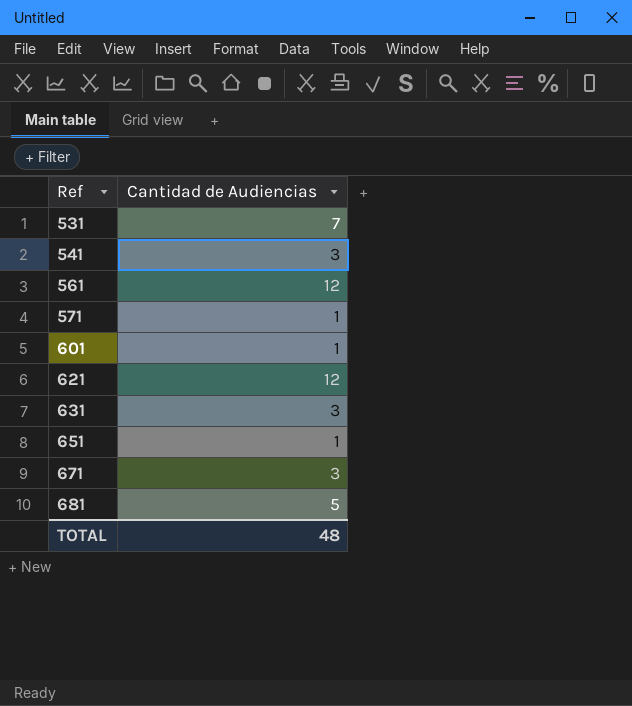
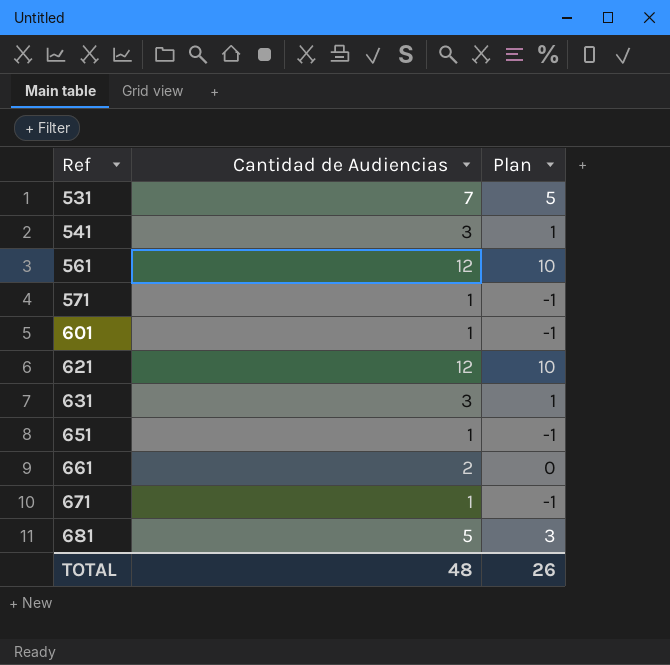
column Plan | formula: none -> [Cantidad de Audiencias] - 2
row 661: none -> 2 | 0
671 | Cantidad de Audiencias: 3 -> 1

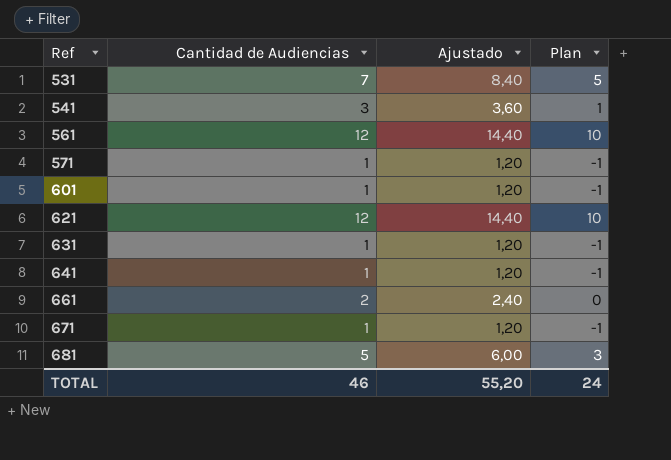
column Ajustado | formula: none -> [Cantidad de Audiencias] * 1,2
row 651: 1 | -1 -> none
631 | Cantidad de Audiencias: 3 -> 1
631 | Plan: 1 -> -1
row 641: none -> 1 | 1,20 | -1
TOTAL | Cantidad de Audiencias: 48 -> 46
TOTAL | Plan: 26 -> 24

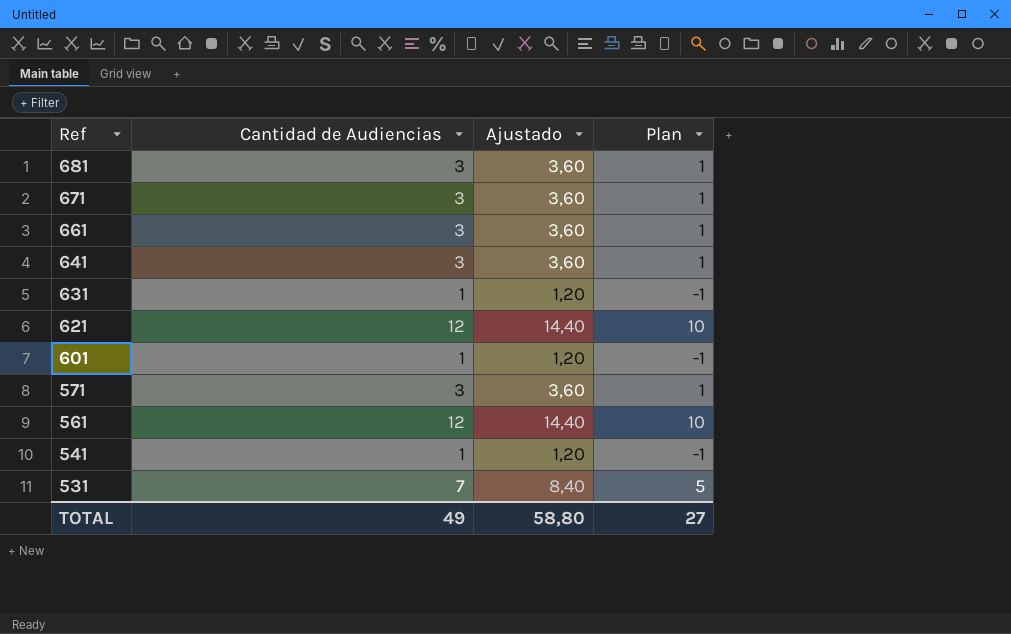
row order: Ref ascending -> Ref descending
681 | Cantidad de Audiencias: 5 -> 3
681 | Ajustado: 6,00 -> 3,60
681 | Plan: 3 -> 1
671 | Cantidad de Audiencias: 1 -> 3
671 | Ajustado: 1,20 -> 3,60
671 | Plan: -1 -> 1
661 | Cantidad de Audiencias: 2 -> 3
661 | Ajustado: 2,40 -> 3,60
661 | Plan: 0 -> 1
641 | Cantidad de Audiencias: 1 -> 3
641 | Ajustado: 1,20 -> 3,60
641 | Plan: -1 -> 1
571 | Cantidad de Audiencias: 1 -> 3
571 | Ajustado: 1,20 -> 3,60
571 | Plan: -1 -> 1
541 | Cantidad de Audiencias: 3 -> 1
541 | Ajustado: 3,60 -> 1,20
541 | Plan: 1 -> -1
TOTAL | Cantidad de Audiencias: 46 -> 49
TOTAL | Ajustado: 55,20 -> 58,80
TOTAL | Plan: 24 -> 27

